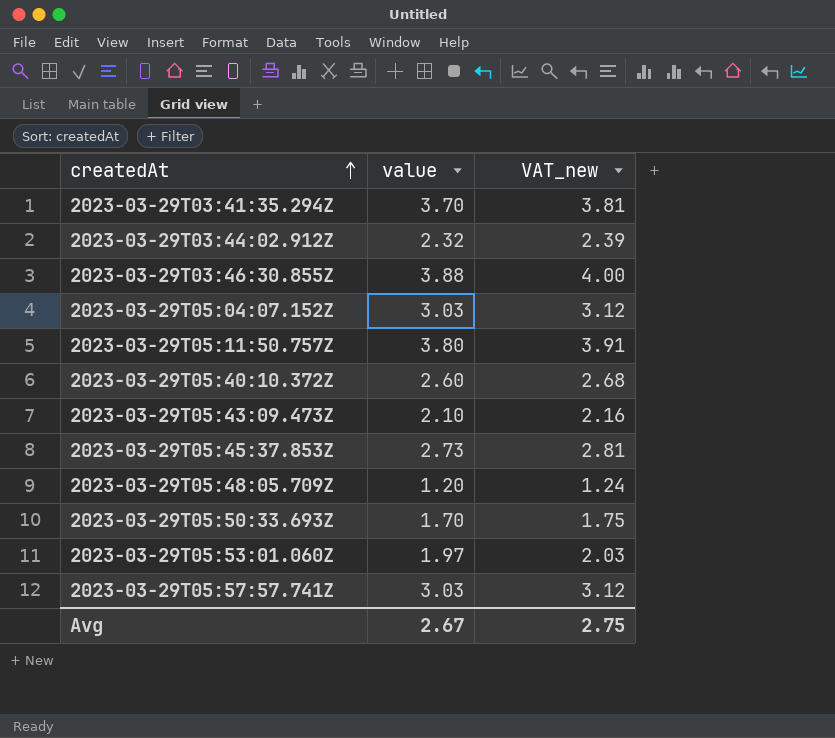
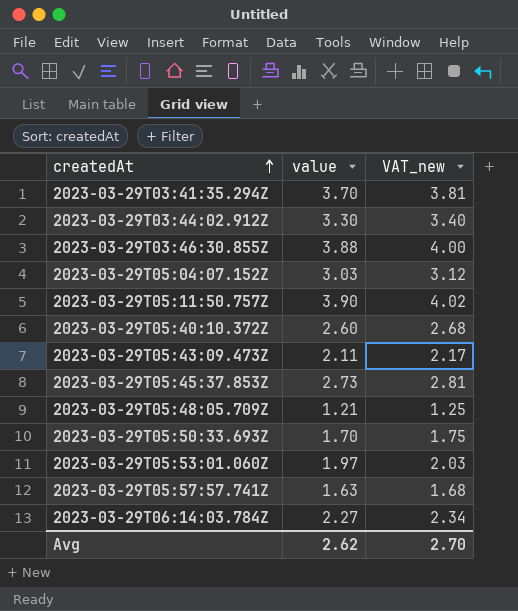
2023-03-29T03:44:02.912Z | value: 2.32 -> 3.30
2023-03-29T03:44:02.912Z | VAT_new: 2.39 -> 3.40
2023-03-29T05:11:50.757Z | value: 3.80 -> 3.90
2023-03-29T05:11:50.757Z | VAT_new: 3.91 -> 4.02
2023-03-29T05:43:09.473Z | value: 2.10 -> 2.11
2023-03-29T05:43:09.473Z | VAT_new: 2.16 -> 2.17
2023-03-29T05:48:05.709Z | value: 1.20 -> 1.21
2023-03-29T05:48:05.709Z | VAT_new: 1.24 -> 1.25
2023-03-29T05:57:57.741Z | value: 3.03 -> 1.63
2023-03-29T05:57:57.741Z | VAT_new: 3.12 -> 1.68
row 2023-03-29T06:14:03.784Z: none -> 2.27 | 2.34
Avg | value: 2.67 -> 2.62
Avg | VAT_new: 2.75 -> 2.70

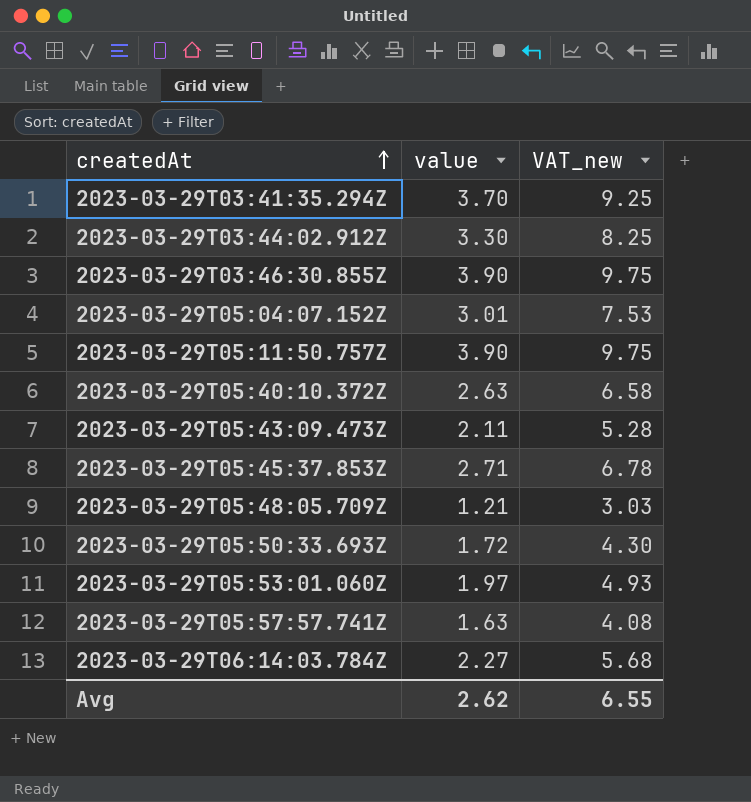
column VAT_new | formula: [value] * 1.03 -> [value] * 2.5
2023-03-29T03:46:30.855Z | value: 3.88 -> 3.90
2023-03-29T05:04:07.152Z | value: 3.03 -> 3.01
2023-03-29T05:40:10.372Z | value: 2.60 -> 2.63
2023-03-29T05:45:37.853Z | value: 2.73 -> 2.71
2023-03-29T05:50:33.693Z | value: 1.70 -> 1.72
Avg | VAT_new: 2.70 -> 6.55

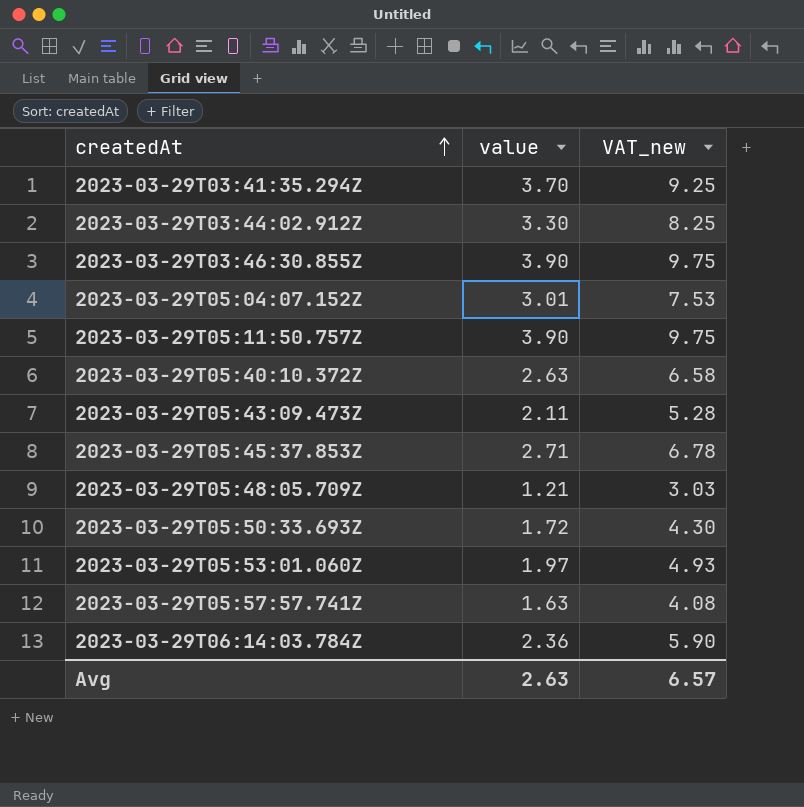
2023-03-29T06:14:03.784Z | value: 2.27 -> 2.36
2023-03-29T06:14:03.784Z | VAT_new: 5.68 -> 5.90
Avg | value: 2.62 -> 2.63
Avg | VAT_new: 6.55 -> 6.57

